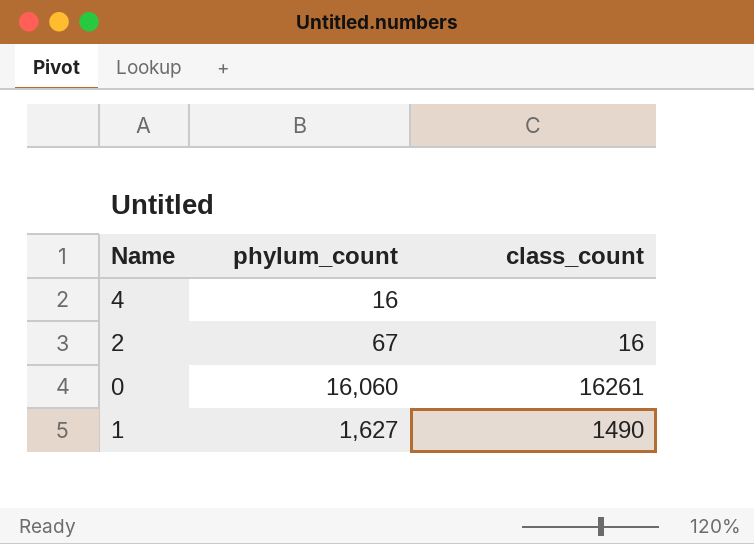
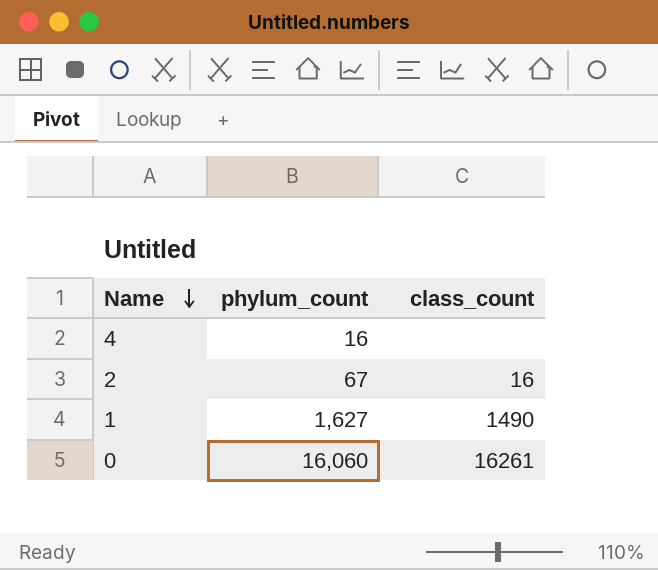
row order: none -> Name descending

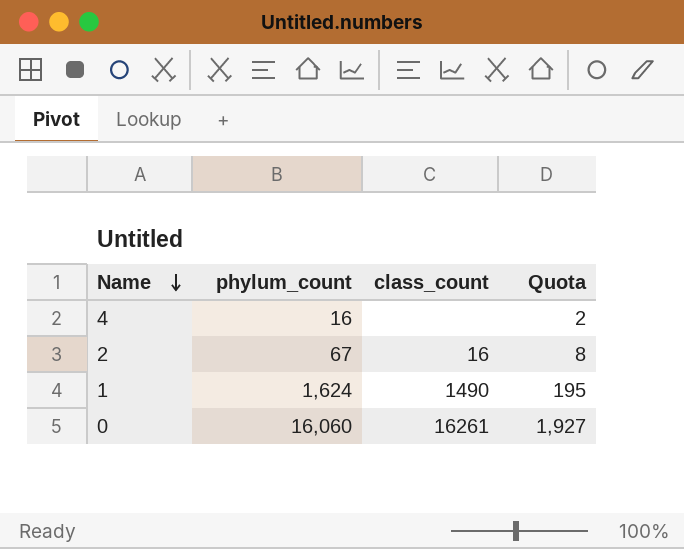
column Quota | formula: none -> [phylum_count] * 0.12
1 | phylum_count: 1,627 -> 1,624

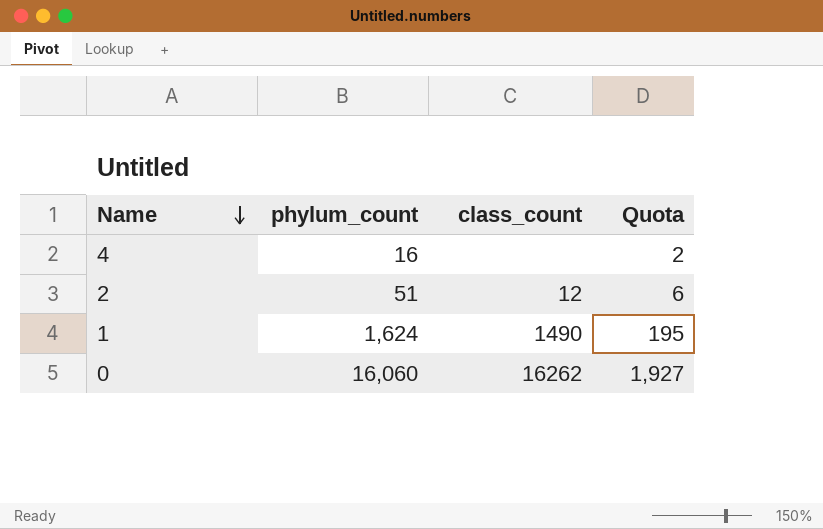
2 | phylum_count: 67 -> 51
2 | class_count: 16 -> 12
2 | Quota: 8 -> 6
0 | class_count: 16261 -> 16262

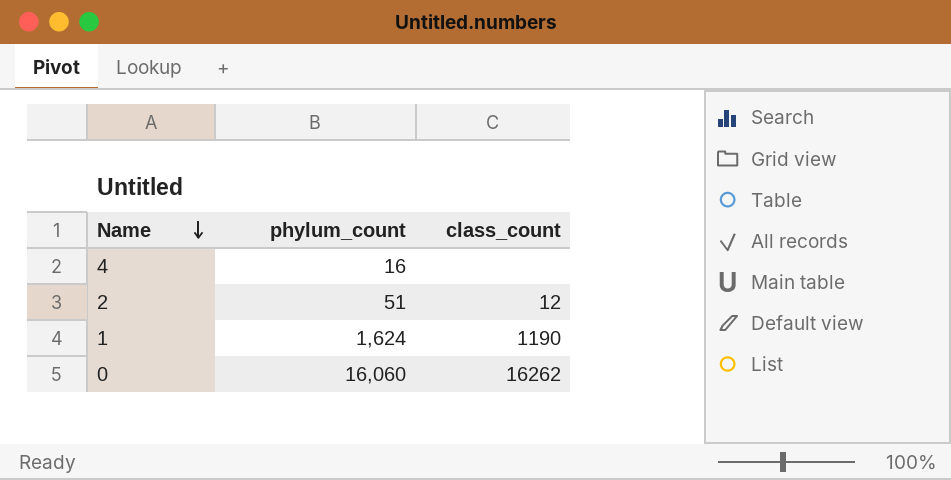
column Quota | formula: [phylum_count] * 0.12 -> none
1 | class_count: 1490 -> 1190

